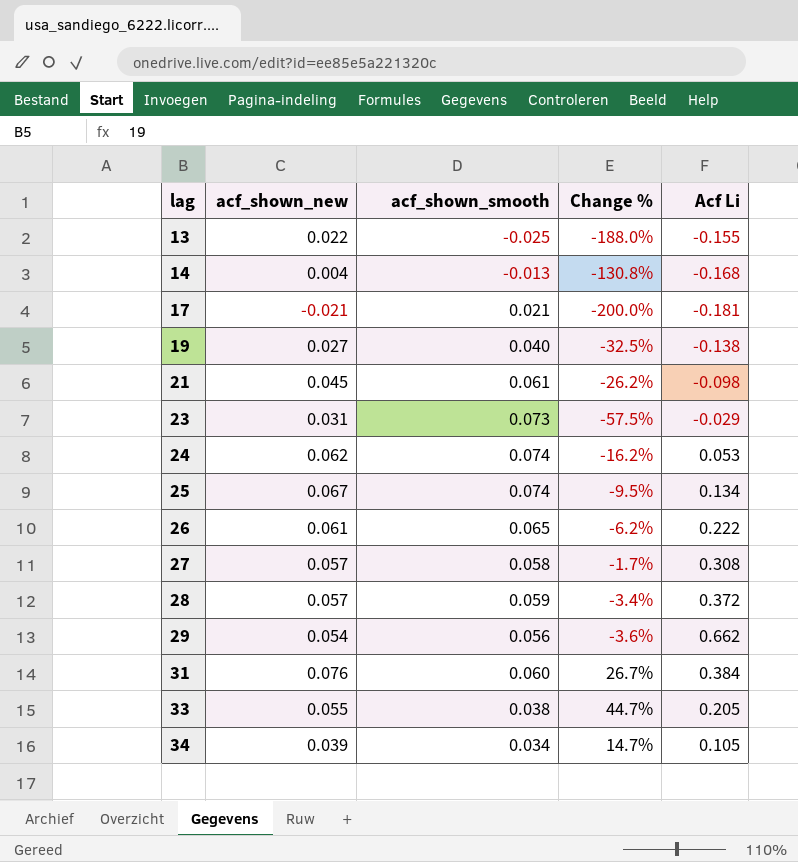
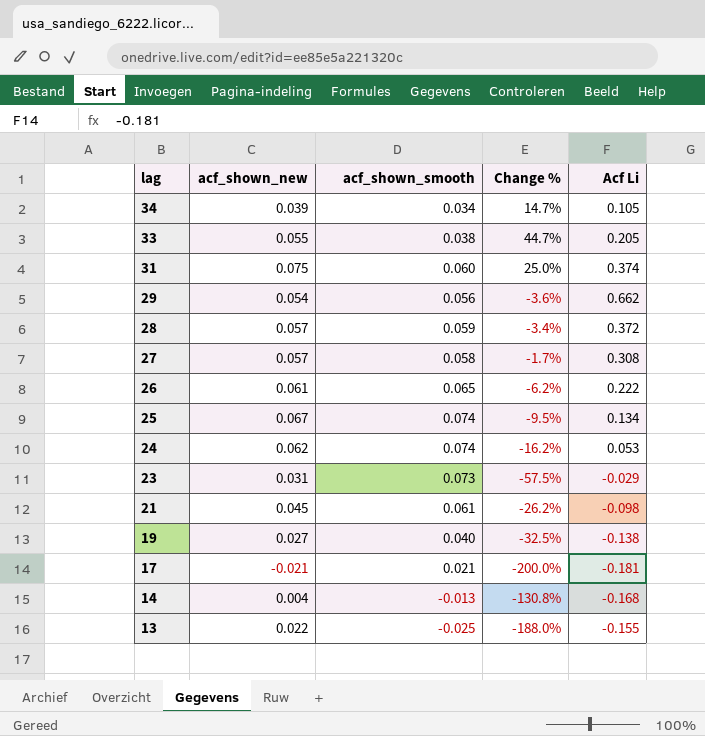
row order: lag ascending -> lag descending
31 | acf_shown_new: 0.076 -> 0.075
31 | Change %: 26.7% -> 25.0%
31 | Acf Li: 0.384 -> 0.374

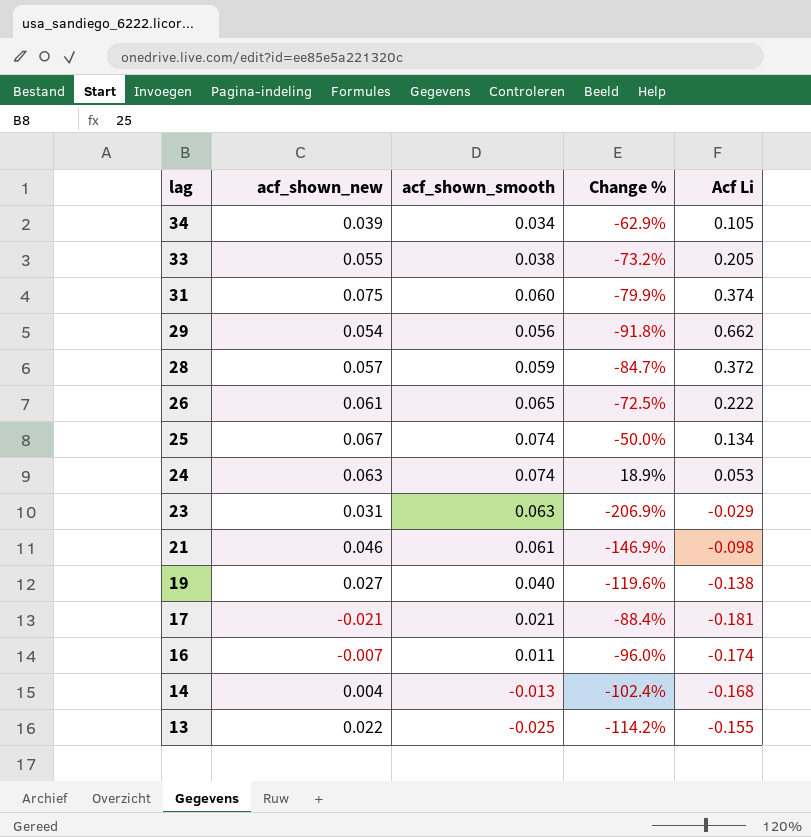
column Change % | formula: ([acf_shown_new] - [acf_shown_smooth]) / [acf_shown_smooth] -> ([acf_shown_new] - [Acf Li]) / [Acf Li]
row 27: 0.057 | 0.058 | -1.7% | 0.308 -> none
24 | acf_shown_new: 0.062 -> 0.063
23 | acf_shown_smooth: 0.073 -> 0.063
21 | acf_shown_new: 0.045 -> 0.046
row 16: none -> -0.007 | 0.011 | -96.0% | -0.174

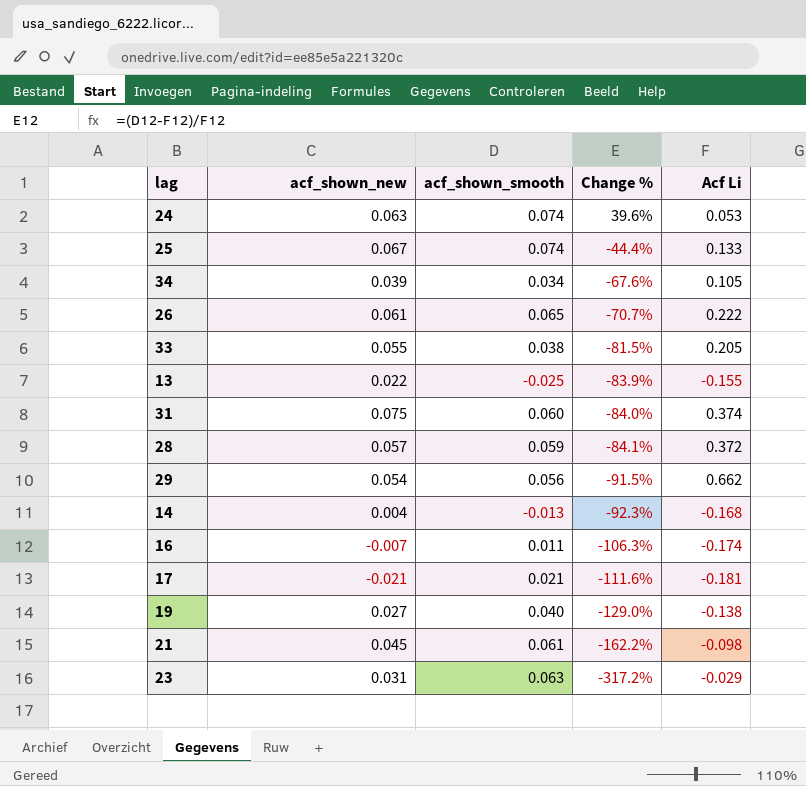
row order: lag descending -> Change % descending
column Change % | formula: ([acf_shown_new] - [Acf Li]) / [Acf Li] -> ([acf_shown_smooth] - [Acf Li]) / [Acf Li]
25 | Acf Li: 0.134 -> 0.133
21 | acf_shown_new: 0.046 -> 0.045

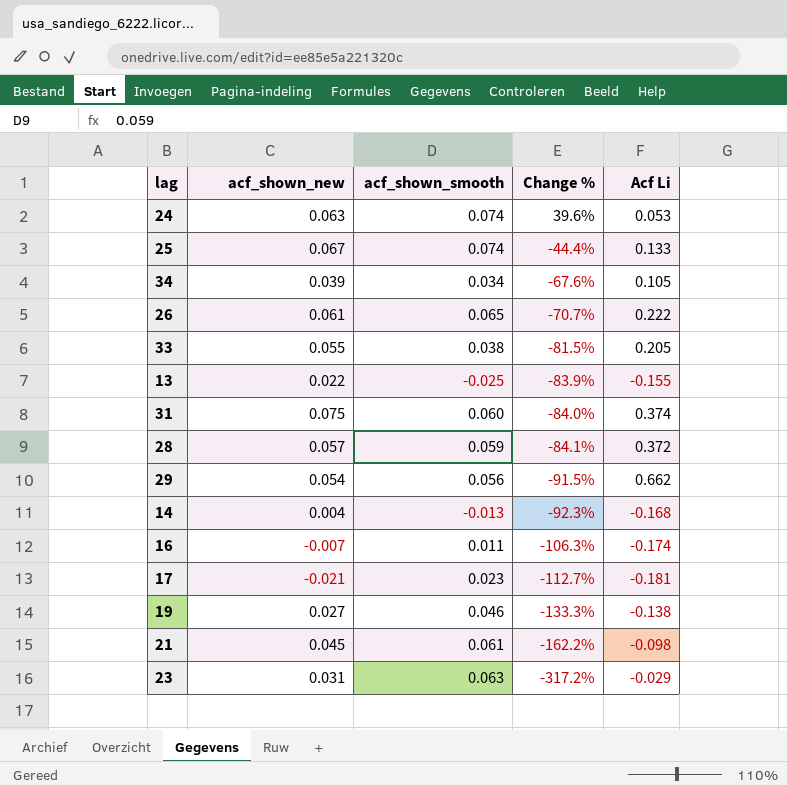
17 | acf_shown_smooth: 0.021 -> 0.023
17 | Change %: -111.6% -> -112.7%
19 | acf_shown_smooth: 0.040 -> 0.046
19 | Change %: -129.0% -> -133.3%

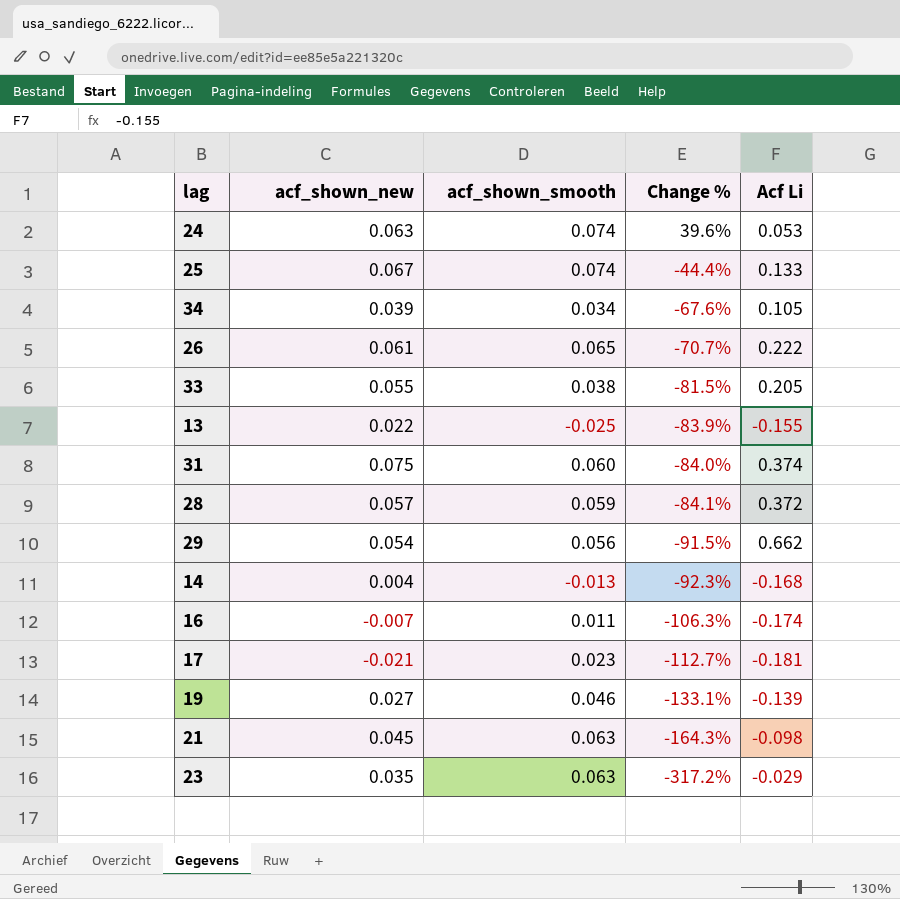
19 | Change %: -133.3% -> -133.1%
19 | Acf Li: -0.138 -> -0.139
21 | acf_shown_smooth: 0.061 -> 0.063
21 | Change %: -162.2% -> -164.3%
23 | acf_shown_new: 0.031 -> 0.035

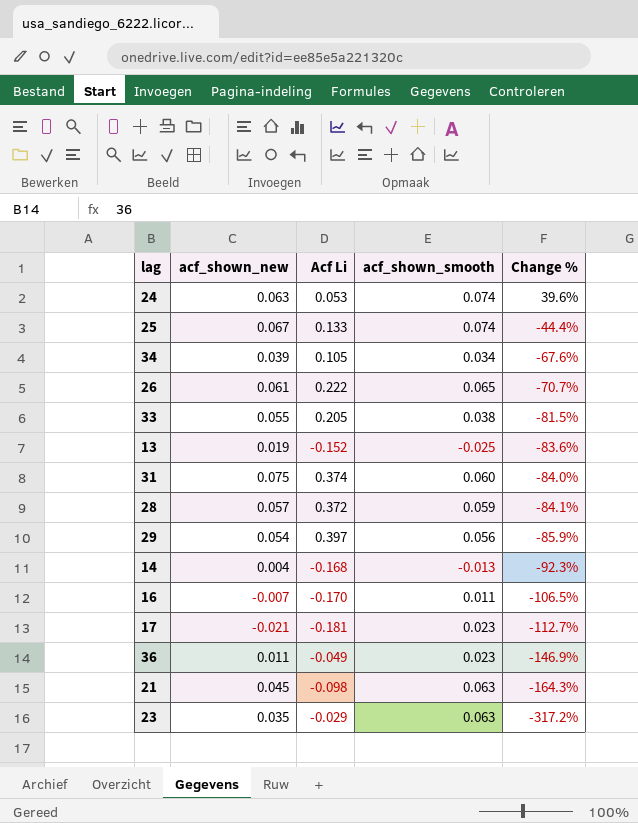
column Acf Li | position: 5 -> 3
row 19: 0.027 | 0.046 | -133.1% | -0.139 -> none
13 | acf_shown_new: 0.022 -> 0.019
13 | Acf Li: -0.155 -> -0.152
13 | Change %: -83.9% -> -83.6%
29 | Acf Li: 0.662 -> 0.397
29 | Change %: -91.5% -> -85.9%
16 | Acf Li: -0.174 -> -0.170
16 | Change %: -106.3% -> -106.5%
row 36: none -> 0.011 | -0.049 | 0.023 | -146.9%

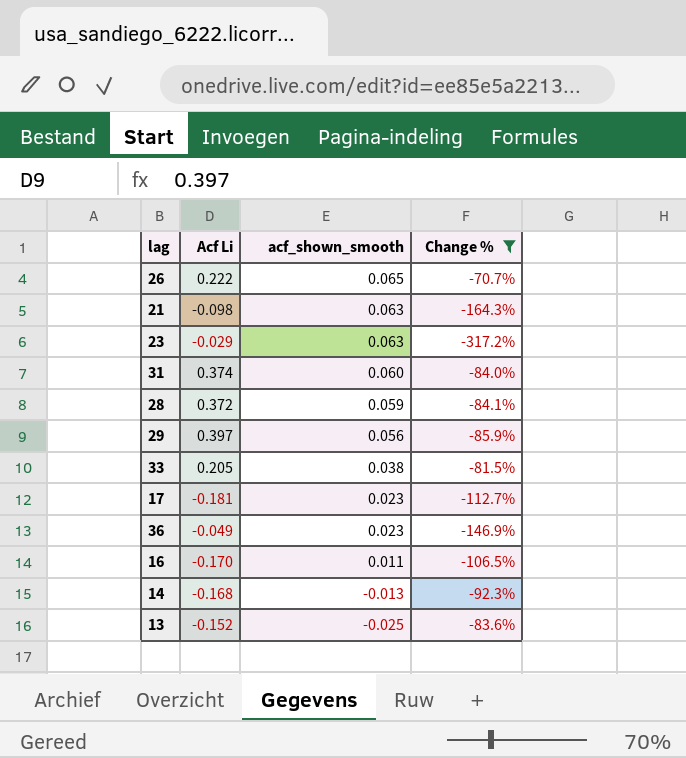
filter: none -> Change % <= -70.7%
row order: Change % descending -> acf_shown_smooth descending
column acf_shown_new | position: 2 -> none

